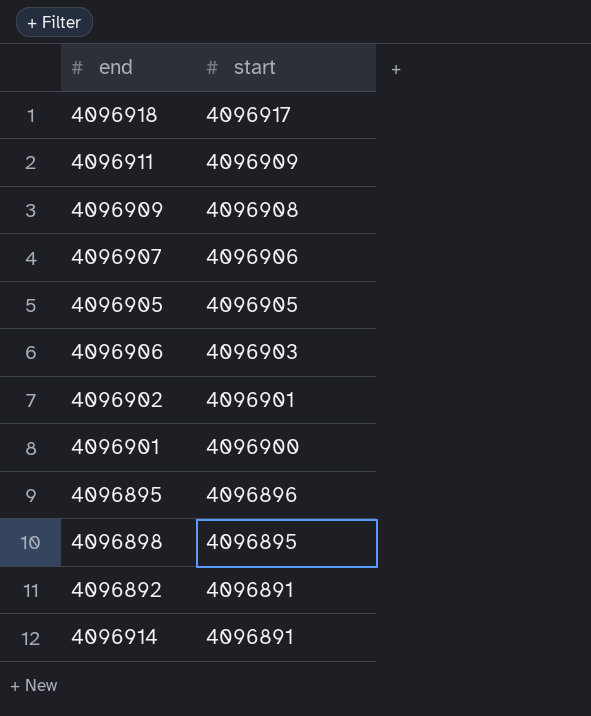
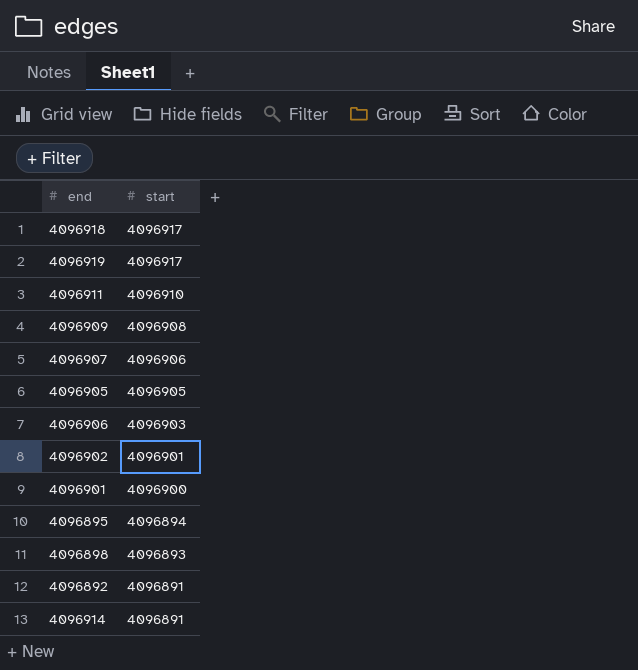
row 4096919: none -> 4096917
4096911 | start: 4096909 -> 4096910
4096895 | start: 4096896 -> 4096894
4096898 | start: 4096895 -> 4096893

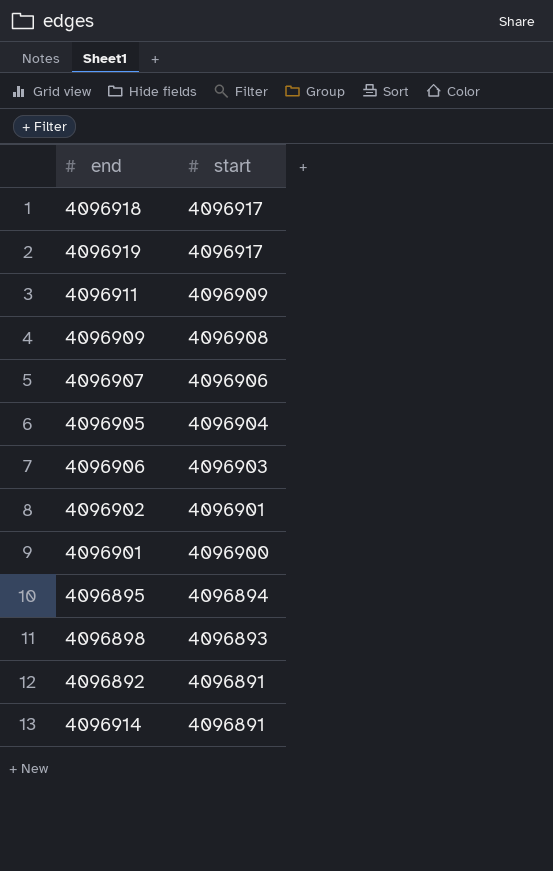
4096911 | start: 4096910 -> 4096909
4096905 | start: 4096905 -> 4096904

